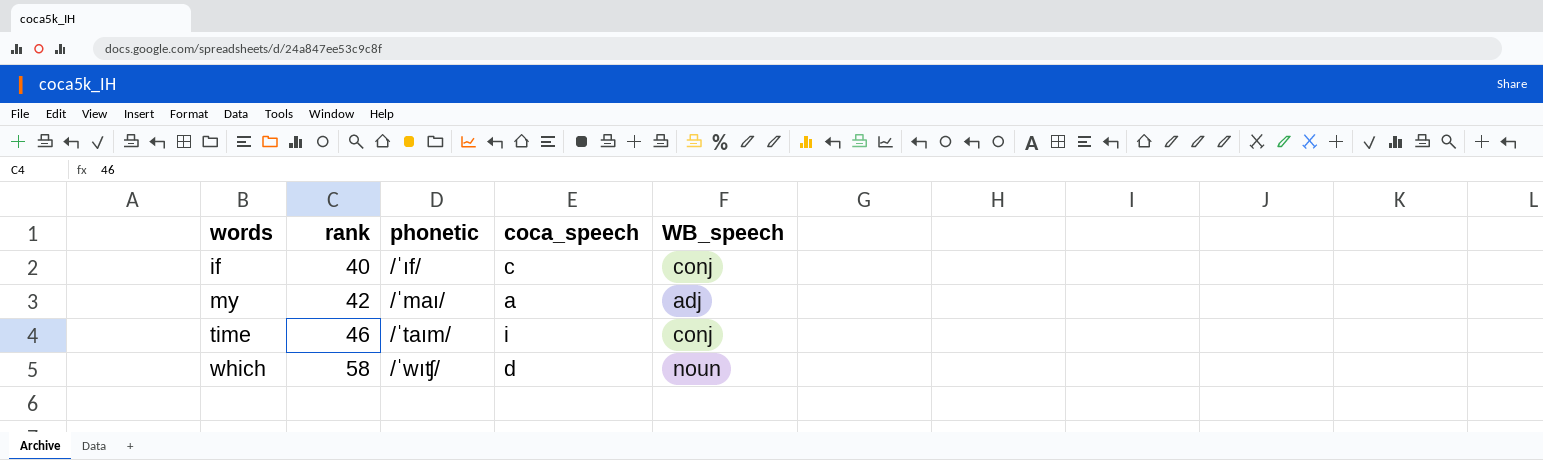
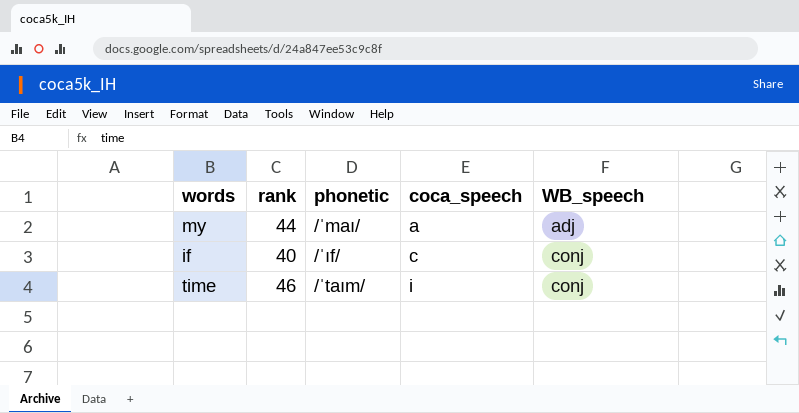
row order: words ascending -> coca_speech ascending
row which: 58 | /ˈwıʧ/ | d | noun -> none
my | rank: 42 -> 44

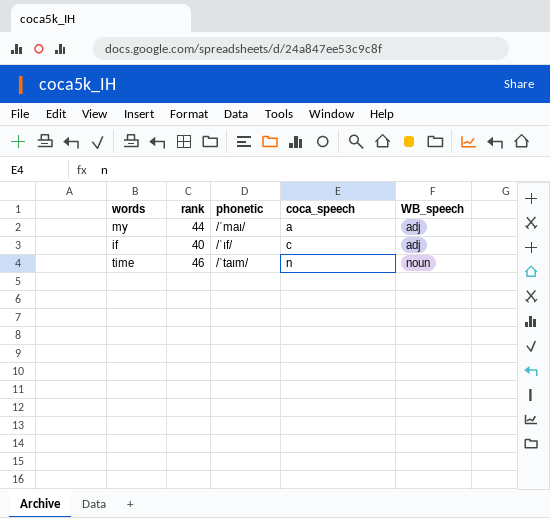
if | WB_speech: conj -> adj
time | coca_speech: i -> n
time | WB_speech: conj -> noun

